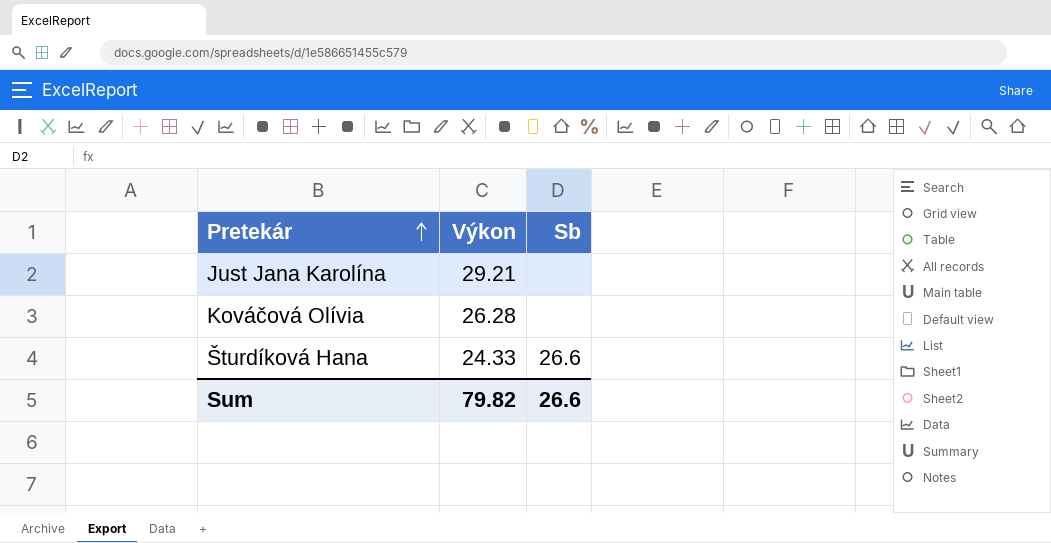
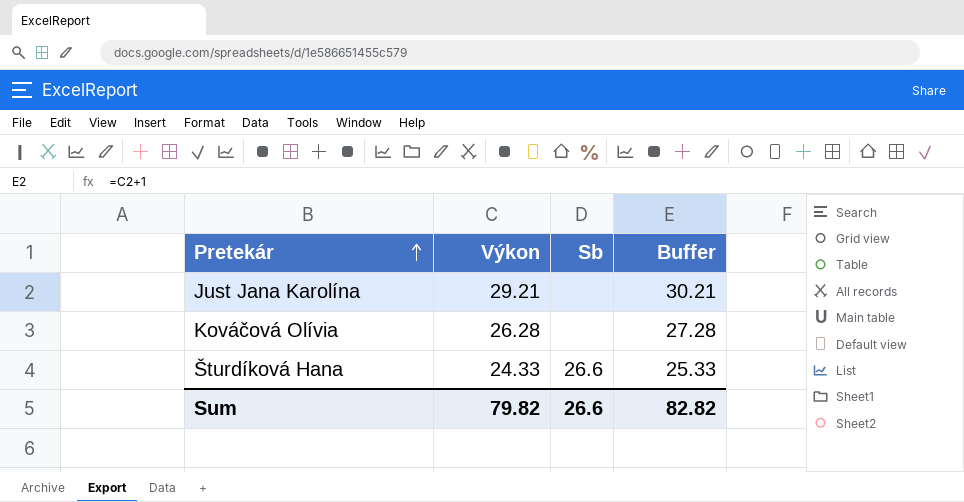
column Buffer | formula: none -> [Výkon] + 1

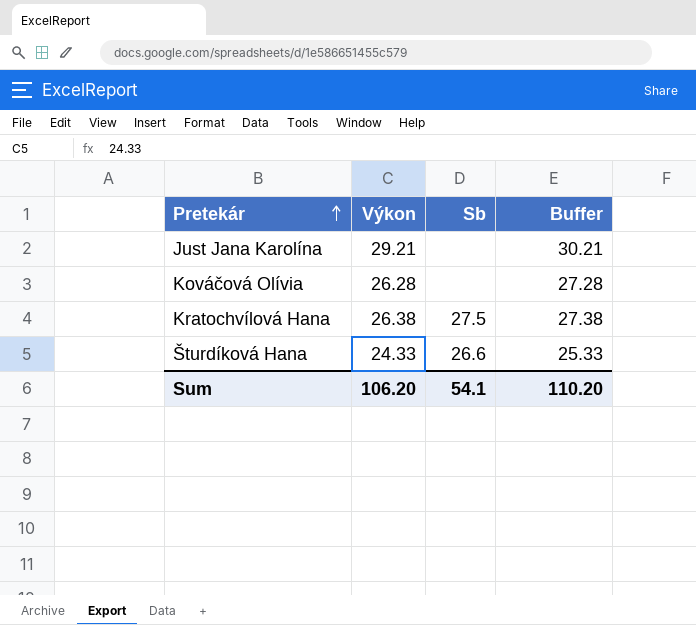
row Kratochvílová Hana: none -> 26.38 | 27.5 | 27.38
Sum | Výkon: 79.82 -> 106.20
Sum | Sb: 26.6 -> 54.1
Sum | Buffer: 82.82 -> 110.20

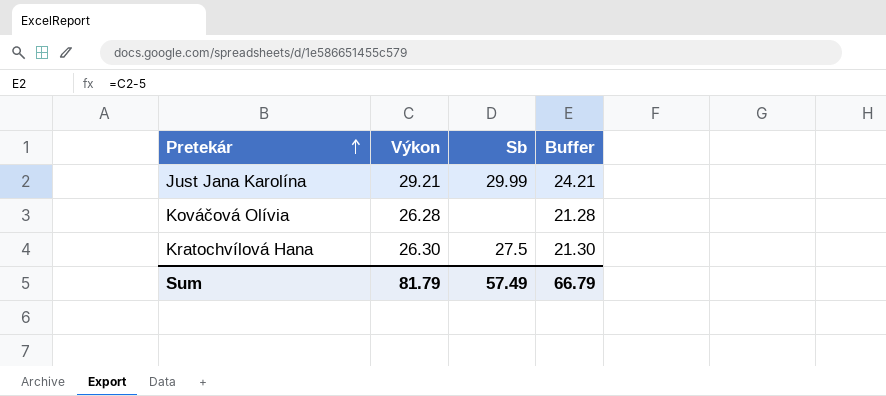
column Buffer | formula: [Výkon] + 1 -> [Výkon] - 5
row Šturdíková Hana: 24.33 | 26.6 | 25.33 -> none
Just Jana Karolína | Sb: none -> 29.99
Kratochvílová Hana | Výkon: 26.38 -> 26.30
Sum | Výkon: 106.20 -> 81.79
Sum | Sb: 54.1 -> 57.49
Sum | Buffer: 110.20 -> 66.79

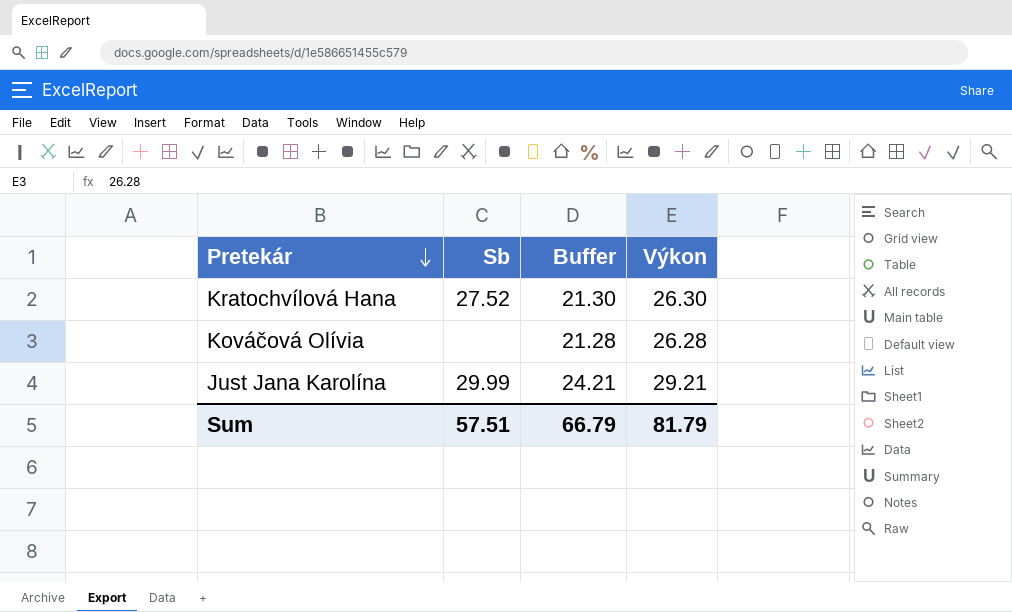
row order: Pretekár ascending -> Pretekár descending
column Výkon | position: 2 -> 4
Kratochvílová Hana | Sb: 27.5 -> 27.52
Sum | Sb: 57.49 -> 57.51

